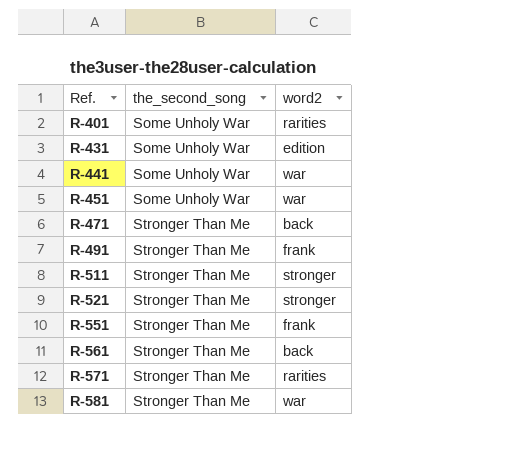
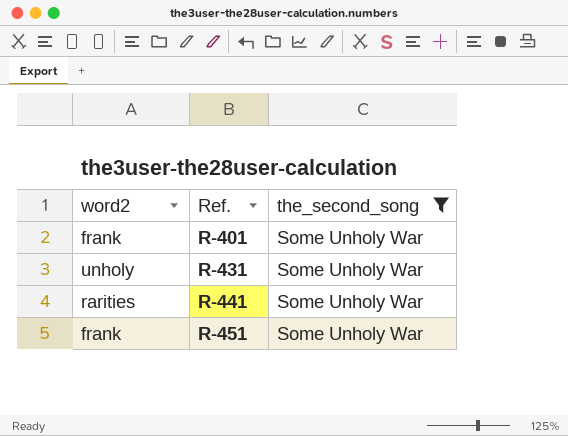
filter: none -> the_second_song = Some Unholy War
column word2 | position: 3 -> 1
R-401 | word2: rarities -> frank
R-431 | word2: edition -> unholy
R-441 | word2: war -> rarities
R-451 | word2: war -> frank

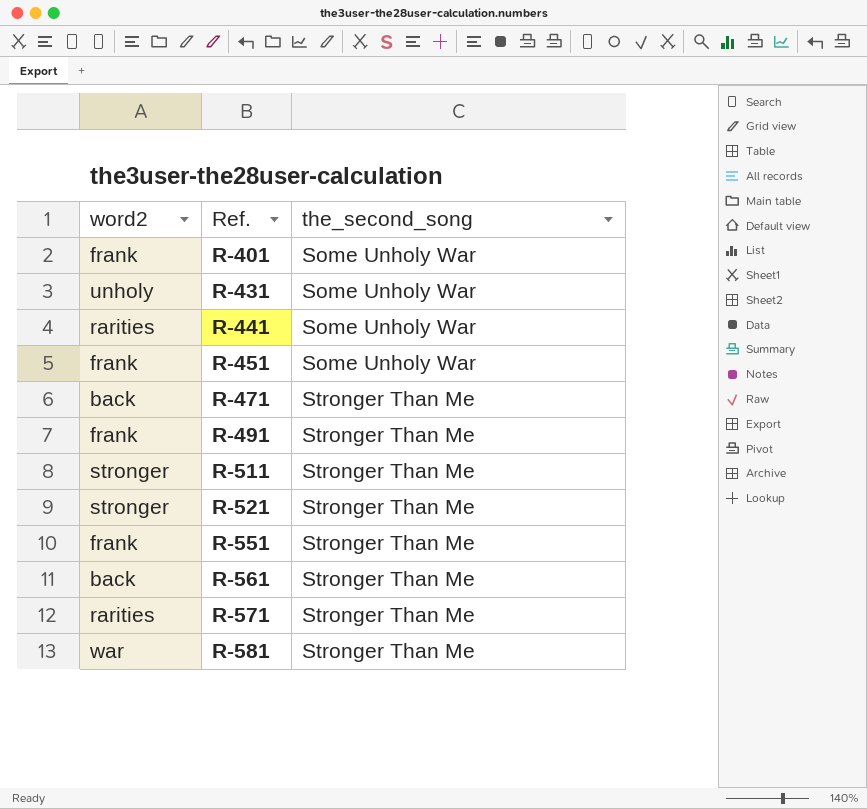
filter: the_second_song = Some Unholy War -> none

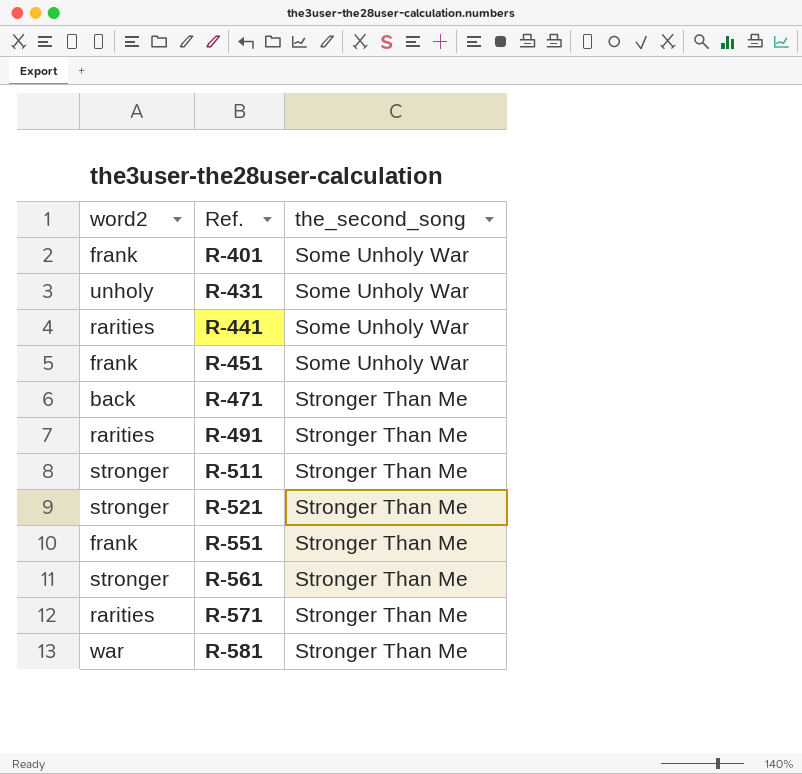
R-491 | word2: frank -> rarities
R-561 | word2: back -> stronger

